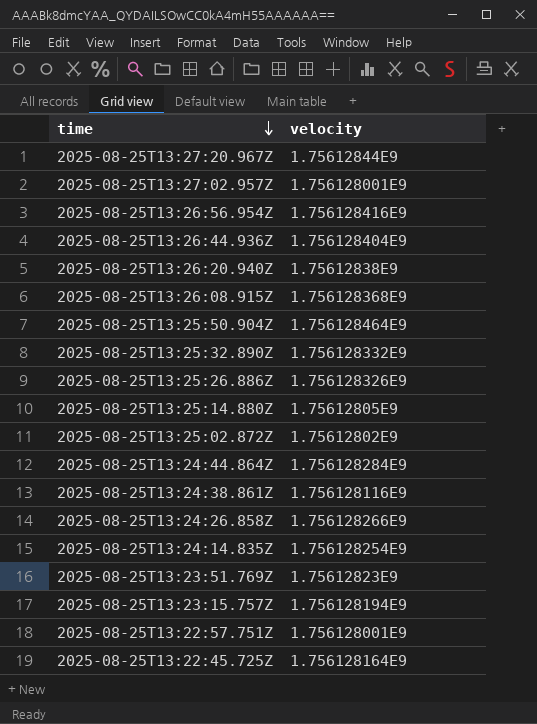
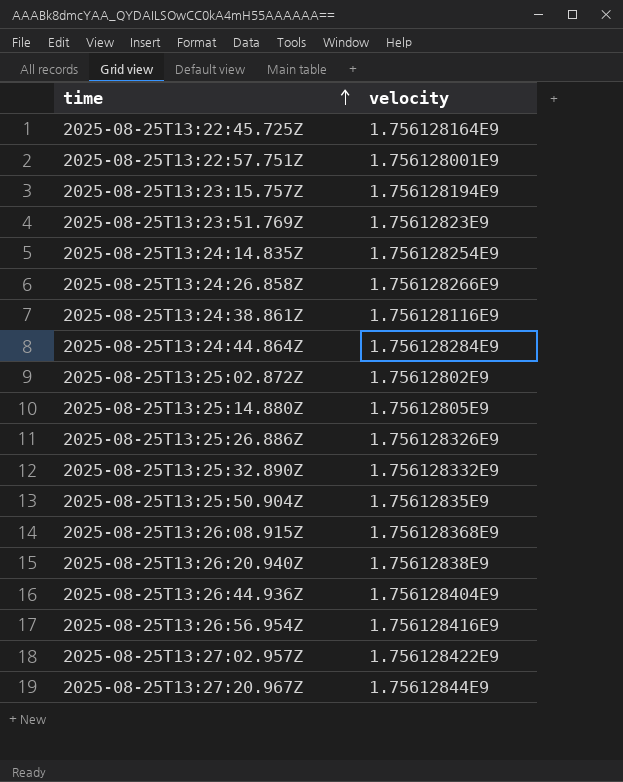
row order: time descending -> time ascending
2025-08-25T13:25:50.904Z | velocity: 1.756128464E9 -> 1.75612835E9
2025-08-25T13:27:02.957Z | velocity: 1.756128001E9 -> 1.756128422E9

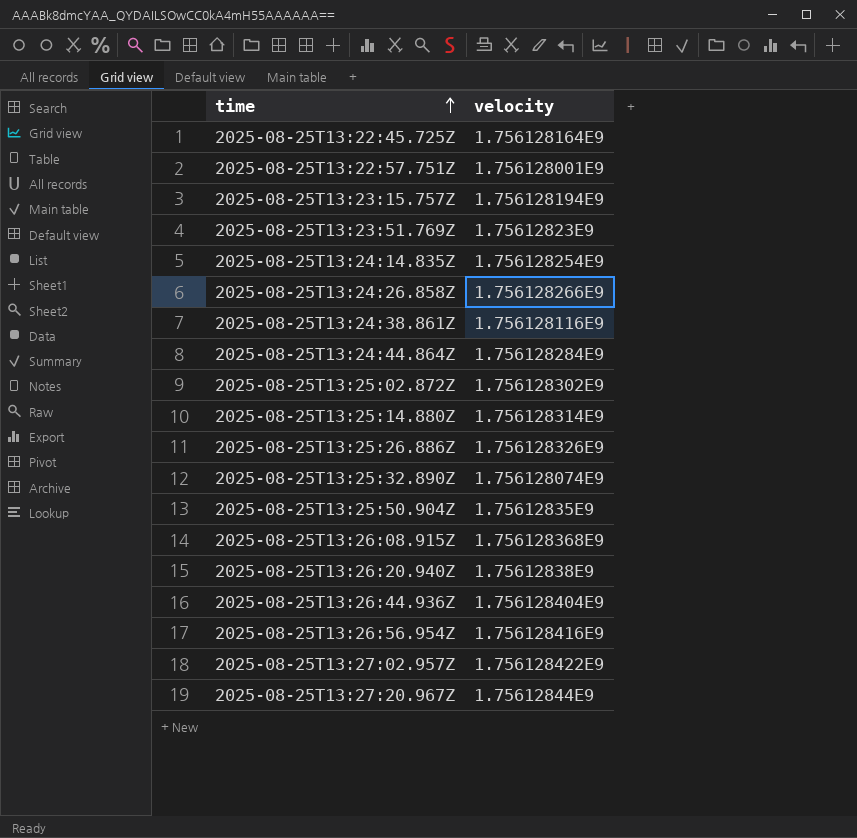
2025-08-25T13:25:02.872Z | velocity: 1.75612802E9 -> 1.756128302E9
2025-08-25T13:25:14.880Z | velocity: 1.75612805E9 -> 1.756128314E9
2025-08-25T13:25:32.890Z | velocity: 1.756128332E9 -> 1.756128074E9

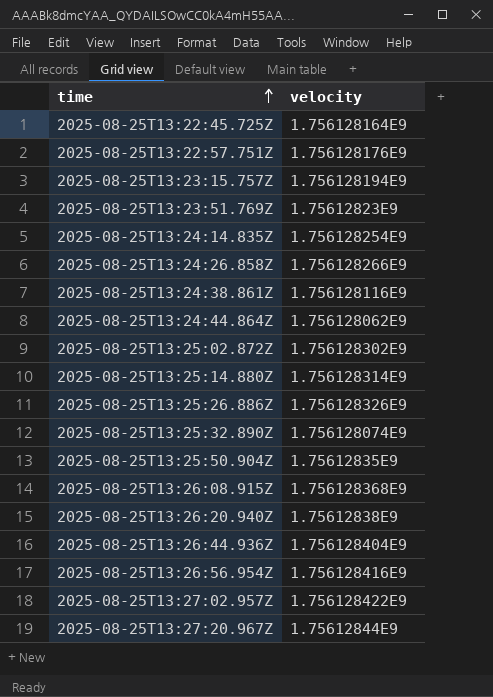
2025-08-25T13:22:57.751Z | velocity: 1.756128001E9 -> 1.756128176E9
2025-08-25T13:24:44.864Z | velocity: 1.756128284E9 -> 1.756128062E9

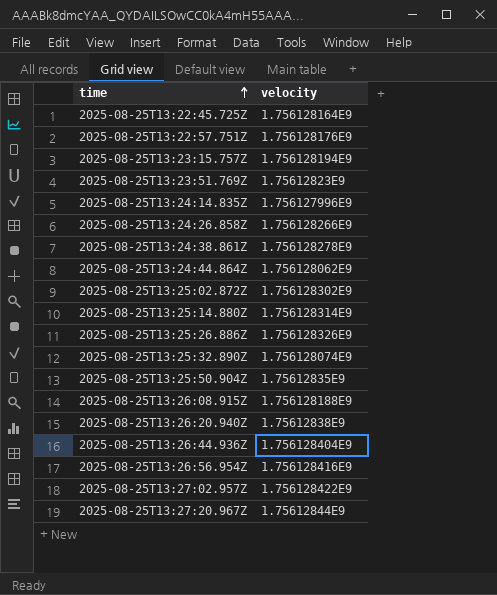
2025-08-25T13:24:14.835Z | velocity: 1.756128254E9 -> 1.756127996E9
2025-08-25T13:24:38.861Z | velocity: 1.756128116E9 -> 1.756128278E9
2025-08-25T13:26:08.915Z | velocity: 1.756128368E9 -> 1.756128188E9

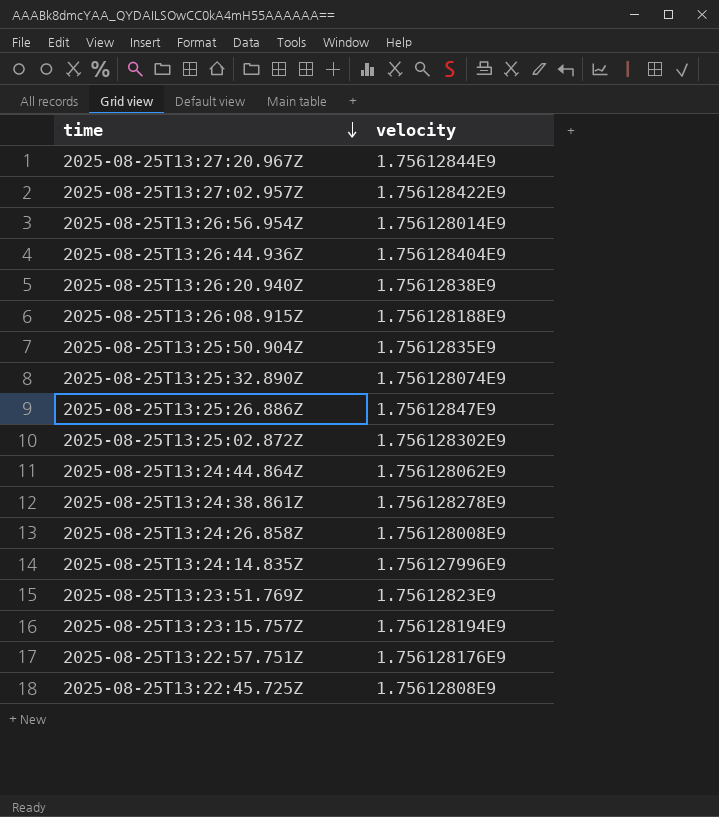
row order: time ascending -> time descending
row 2025-08-25T13:25:14.880Z: 1.756128314E9 -> none
2025-08-25T13:26:56.954Z | velocity: 1.756128416E9 -> 1.756128014E9
2025-08-25T13:25:26.886Z | velocity: 1.756128326E9 -> 1.75612847E9
2025-08-25T13:24:26.858Z | velocity: 1.756128266E9 -> 1.756128008E9
2025-08-25T13:22:45.725Z | velocity: 1.756128164E9 -> 1.75612808E9

